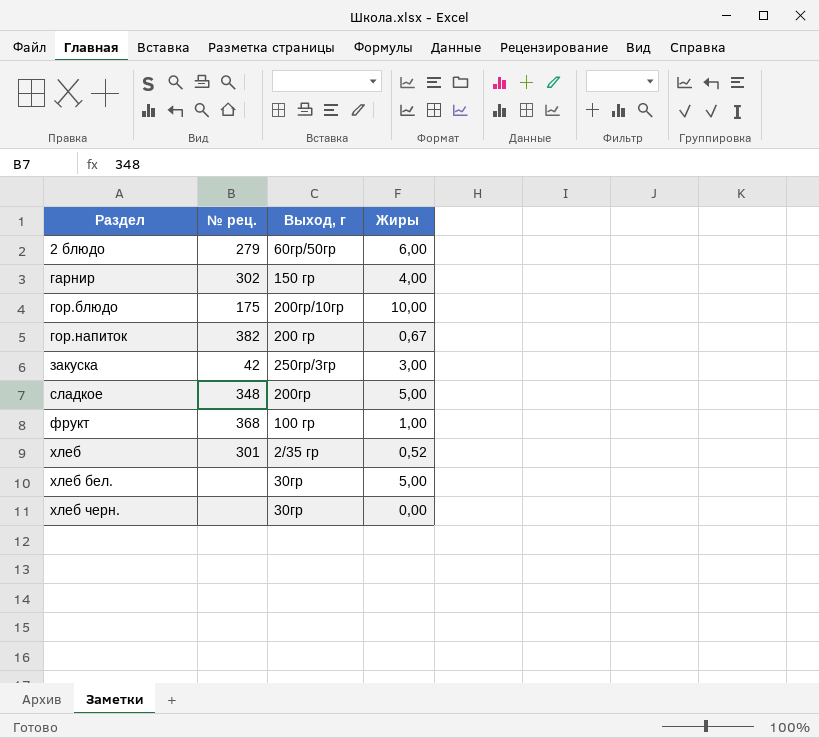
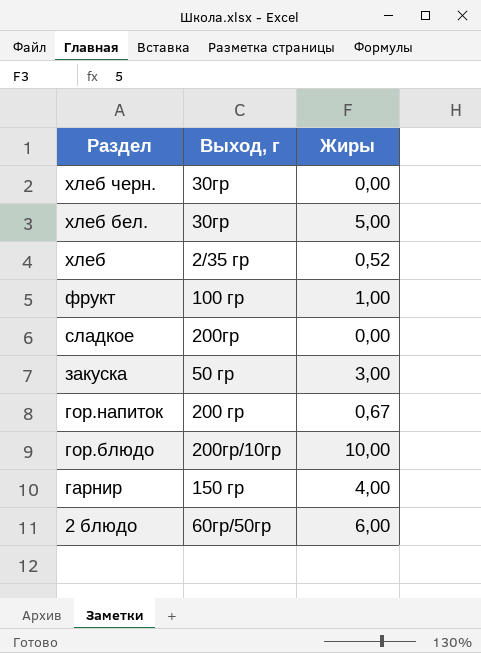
row order: Раздел ascending -> Раздел descending
column № рец. | position: 2 -> none
сладкое | Жиры: 5,00 -> 0,00
закуска | Выход, г: 250гр/3гр -> 50 гр

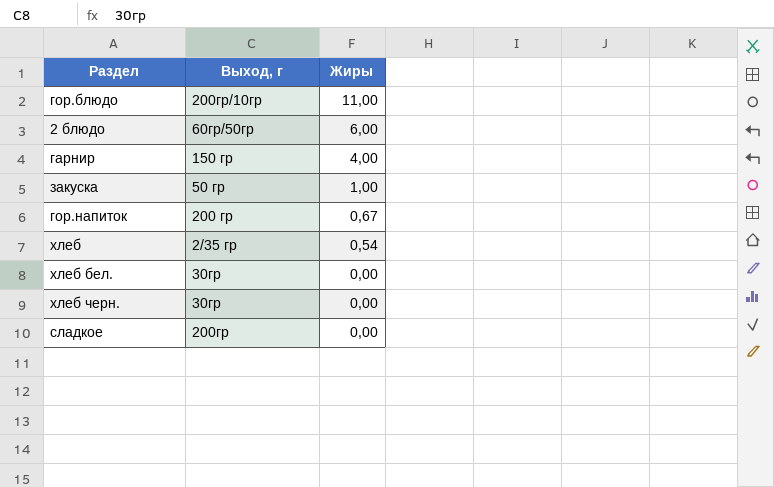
row order: Раздел descending -> Жиры descending
row фрукт: 100 гр | 1,00 -> none
гор.блюдо | Жиры: 10,00 -> 11,00
закуска | Жиры: 3,00 -> 1,00
хлеб | Жиры: 0,52 -> 0,54
хлеб бел. | Жиры: 5,00 -> 0,00

